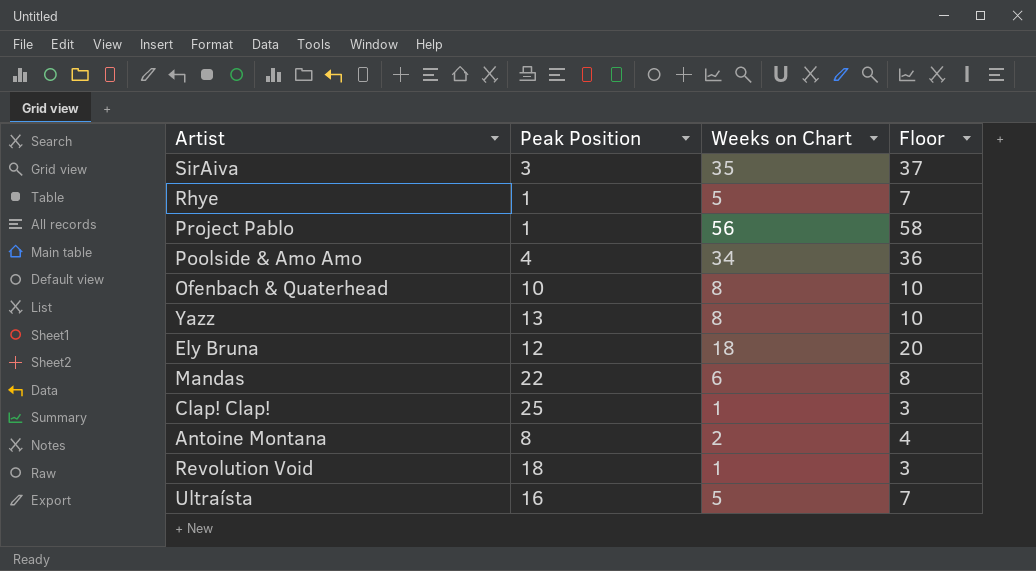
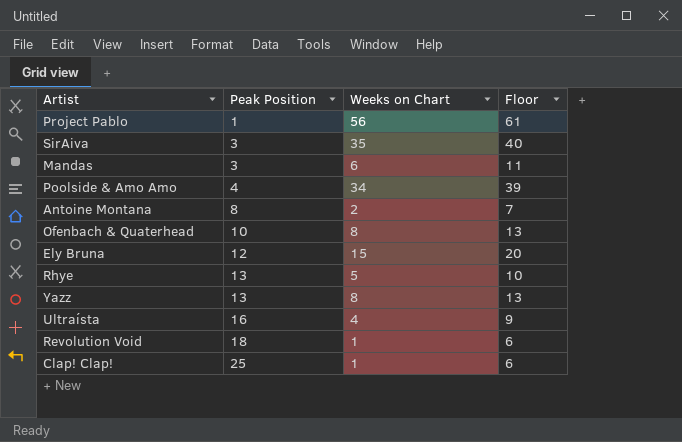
row order: none -> Peak Position ascending
column Floor | formula: [Weeks on Chart] + 2 -> [Weeks on Chart] + 5
Mandas | Peak Position: 22 -> 3
Ely Bruna | Weeks on Chart: 18 -> 15
Rhye | Peak Position: 1 -> 13
Ultraísta | Weeks on Chart: 5 -> 4

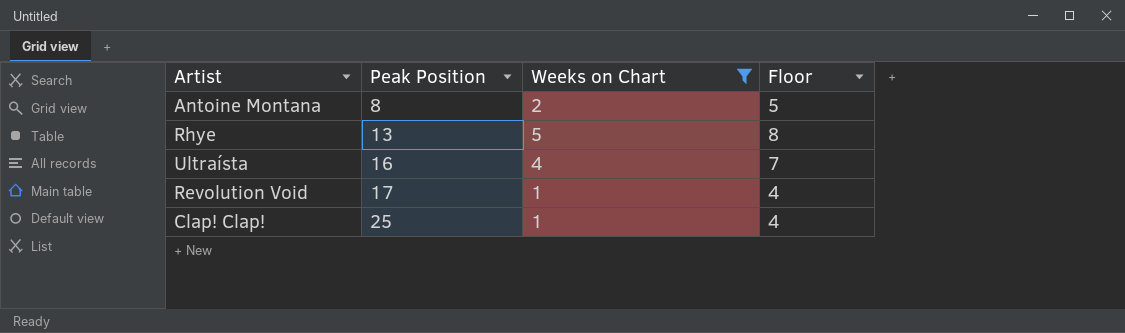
filter: none -> Weeks on Chart <= 5
column Floor | formula: [Weeks on Chart] + 5 -> [Weeks on Chart] + 3
Revolution Void | Peak Position: 18 -> 17

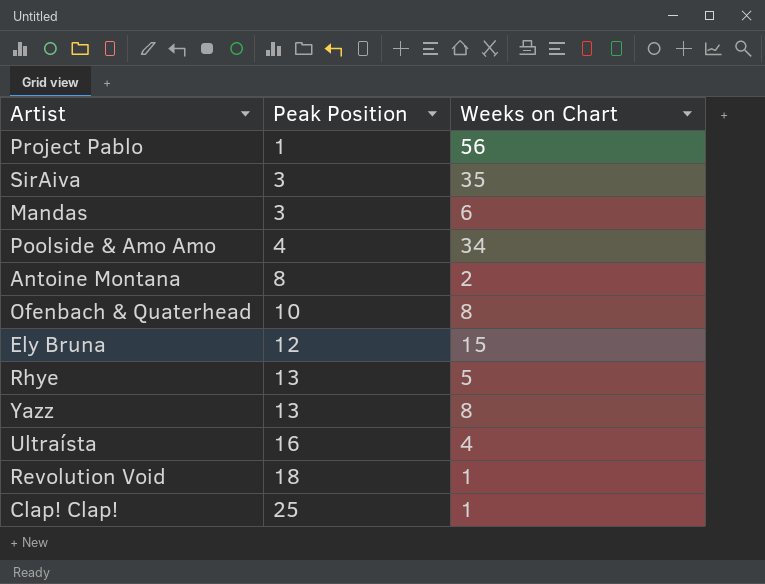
filter: Weeks on Chart <= 5 -> none
column Floor | formula: [Weeks on Chart] + 3 -> none
Revolution Void | Peak Position: 17 -> 18

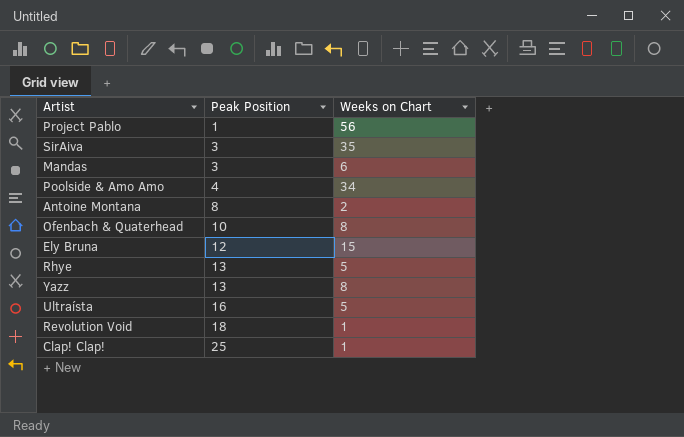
Ultraísta | Weeks on Chart: 4 -> 5

